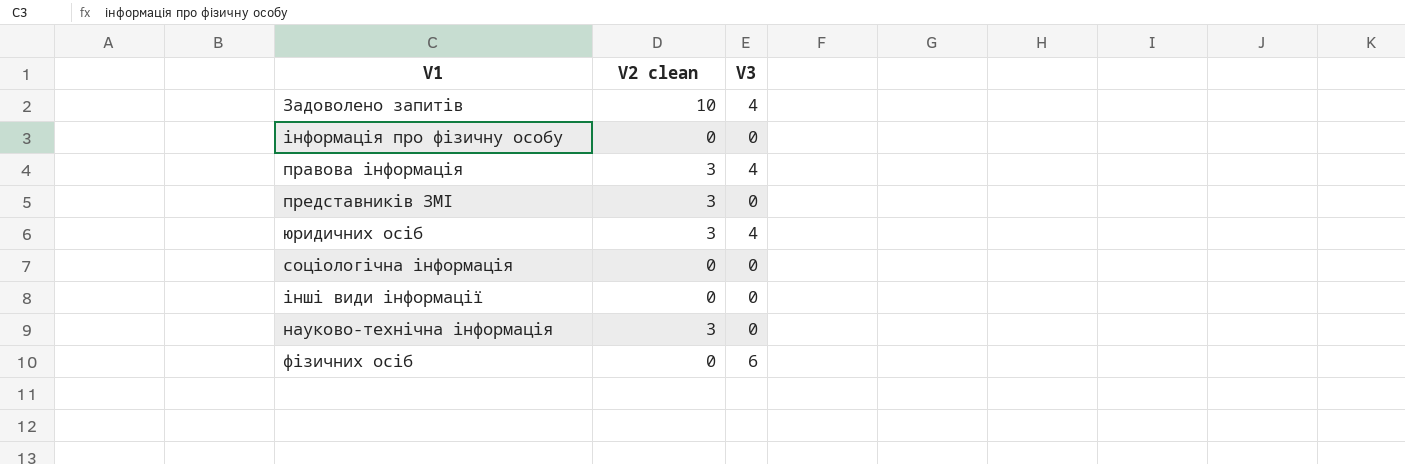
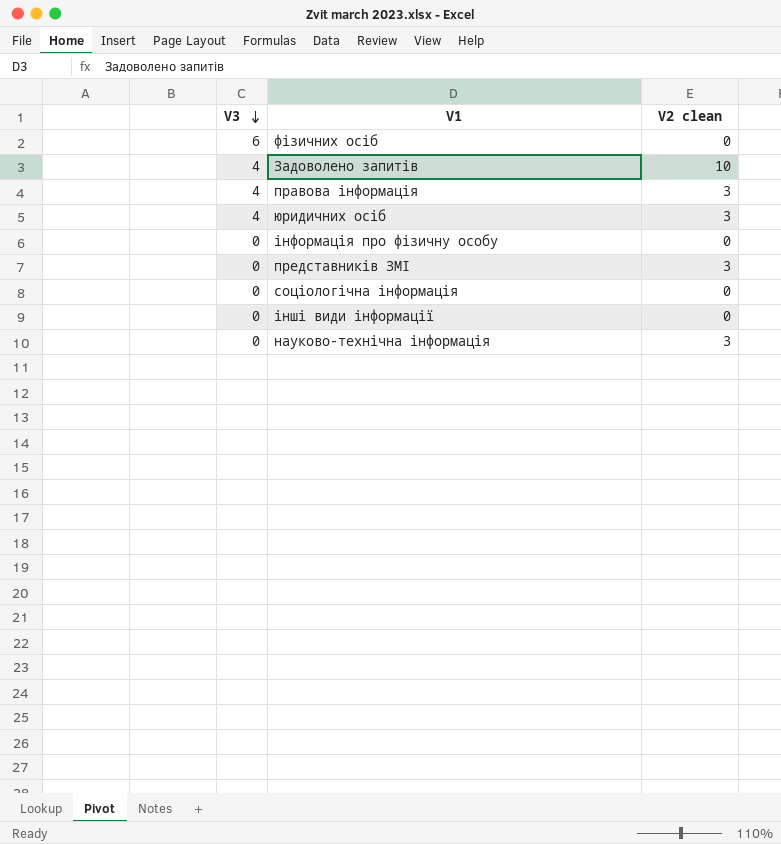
row order: none -> V3 descending
column V3 | position: 3 -> 1

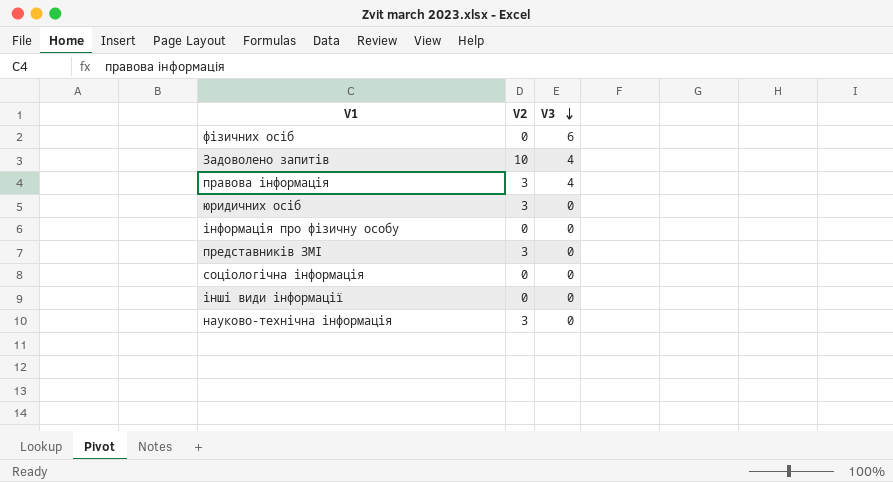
column name: V2 clean -> V2
column V3 | position: 1 -> 3
юридичних осіб | V3: 4 -> 0

